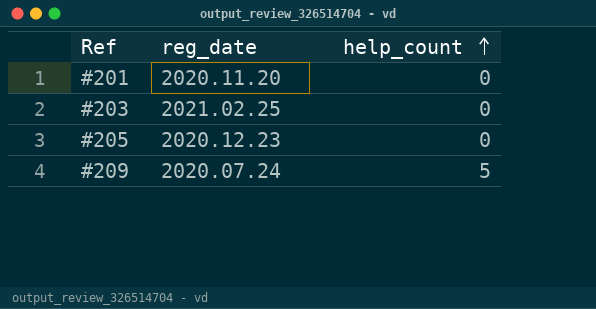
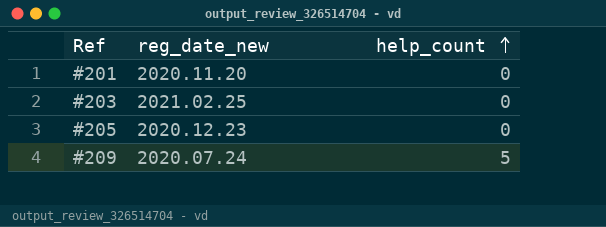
column name: reg_date -> reg_date_new

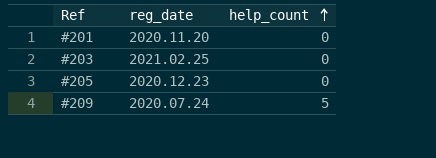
column name: reg_date_new -> reg_date

